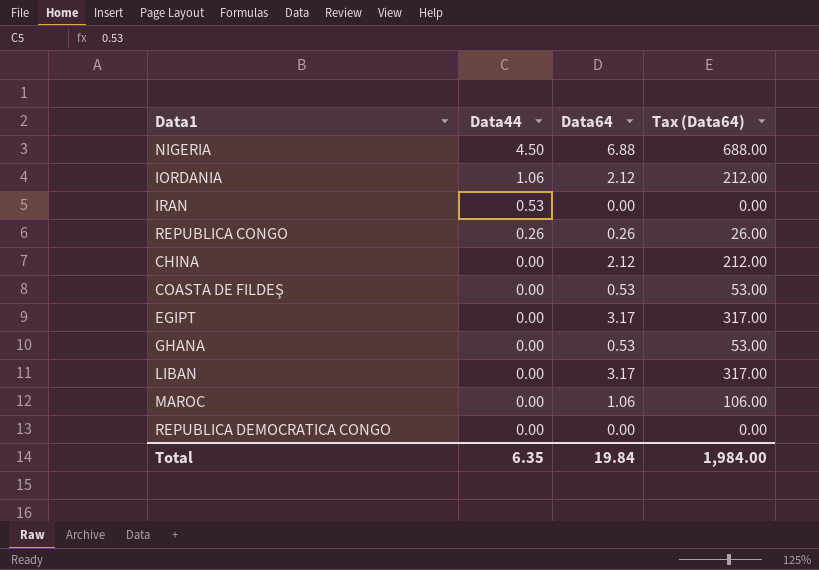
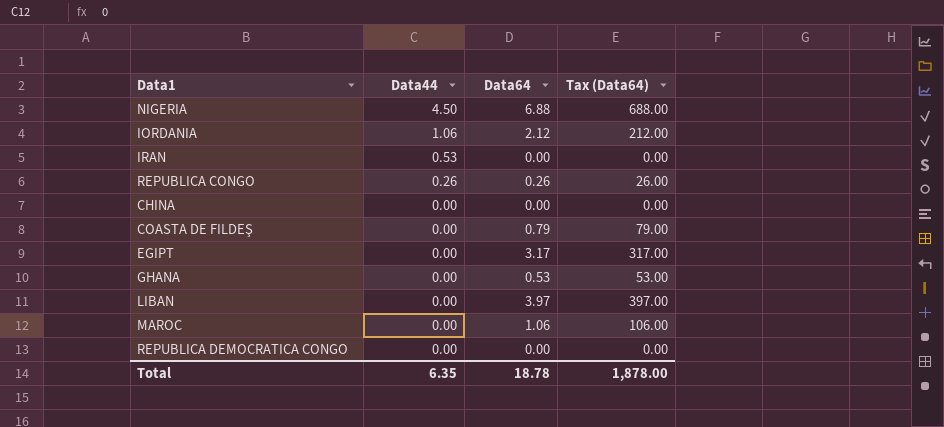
CHINA | Data64: 2.12 -> 0.00
CHINA | Tax (Data64): 212.00 -> 0.00
COASTA DE FILDEŞ | Data64: 0.53 -> 0.79
COASTA DE FILDEŞ | Tax (Data64): 53.00 -> 79.00
LIBAN | Data64: 3.17 -> 3.97
LIBAN | Tax (Data64): 317.00 -> 397.00
Total | Data64: 19.84 -> 18.78
Total | Tax (Data64): 1,984.00 -> 1,878.00

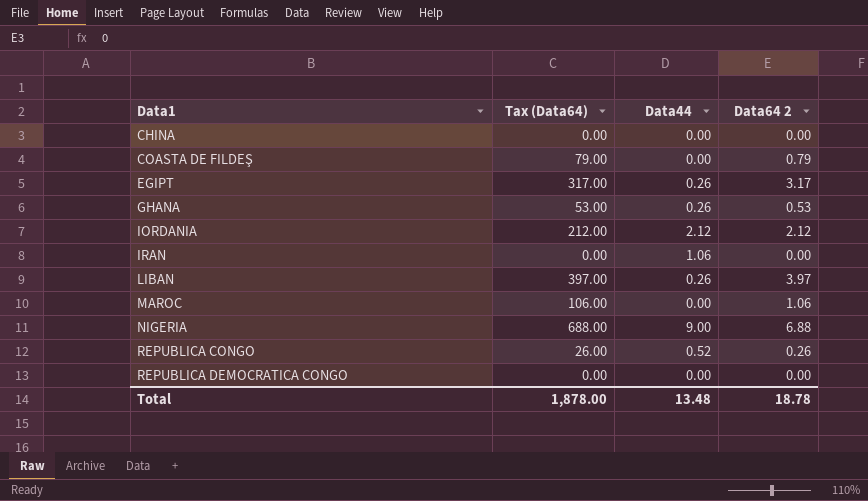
row order: Data44 descending -> Data1 ascending
column Tax (Data64) | position: 4 -> 2
column name: Data64 -> Data64 2
EGIPT | Data44: 0.00 -> 0.26
GHANA | Data44: 0.00 -> 0.26
IORDANIA | Data44: 1.06 -> 2.12
IRAN | Data44: 0.53 -> 1.06
LIBAN | Data44: 0.00 -> 0.26
NIGERIA | Data44: 4.50 -> 9.00
REPUBLICA CONGO | Data44: 0.26 -> 0.52
Total | Data44: 6.35 -> 13.48

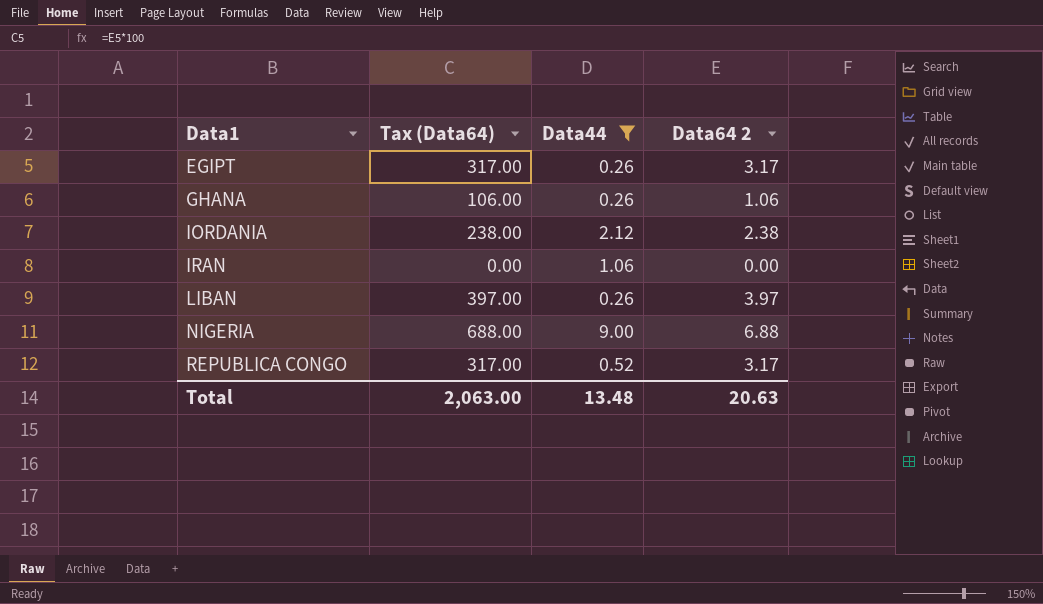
filter: none -> Data44 != 0.00
GHANA | Tax (Data64): 53.00 -> 106.00
GHANA | Data64 2: 0.53 -> 1.06
IORDANIA | Tax (Data64): 212.00 -> 238.00
IORDANIA | Data64 2: 2.12 -> 2.38
REPUBLICA CONGO | Tax (Data64): 26.00 -> 317.00
REPUBLICA CONGO | Data64 2: 0.26 -> 3.17
Total | Tax (Data64): 1,878.00 -> 2,063.00
Total | Data64 2: 18.78 -> 20.63

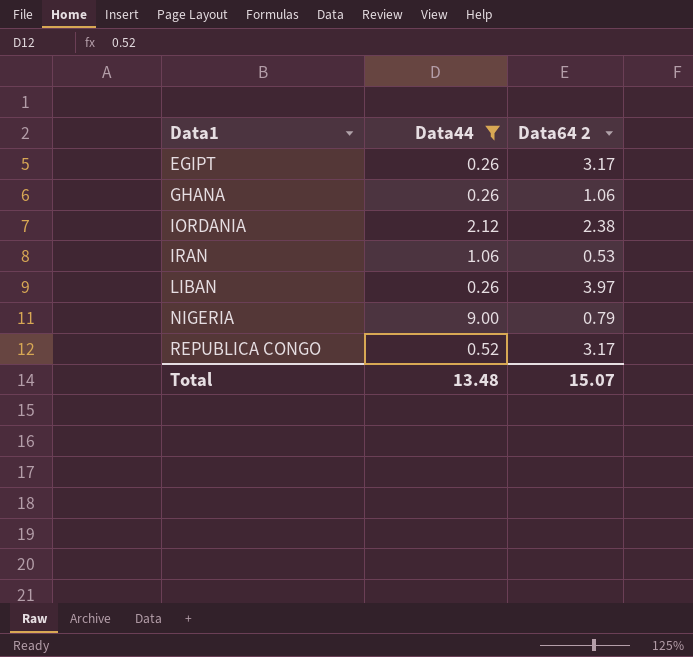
column Tax (Data64) | formula: [Data64 2] * 100 -> none
IRAN | Data64 2: 0.00 -> 0.53
NIGERIA | Data64 2: 6.88 -> 0.79
Total | Data64 2: 20.63 -> 15.07

